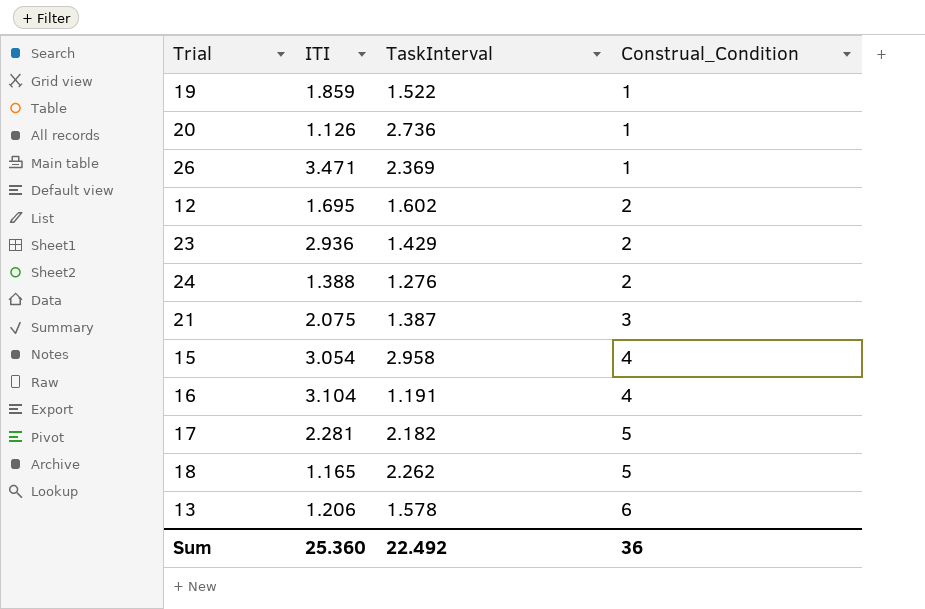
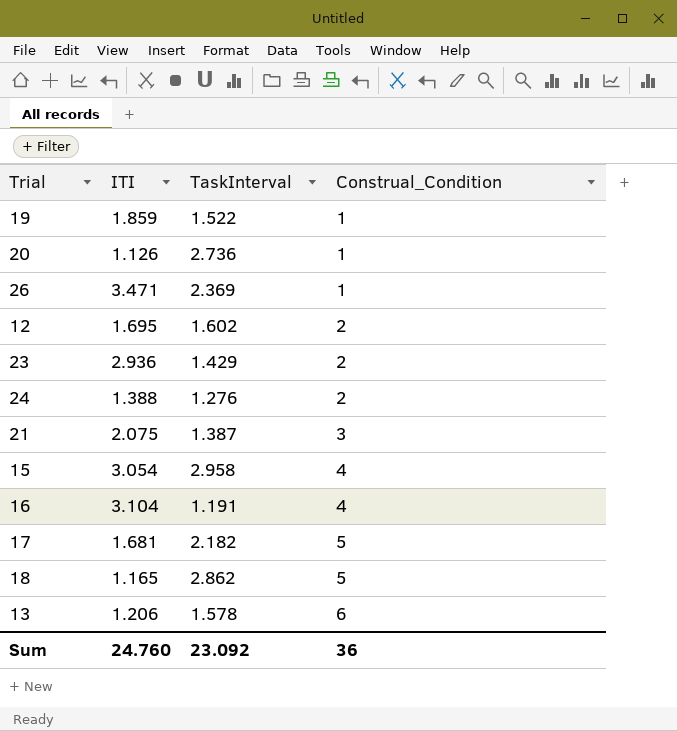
17 | ITI: 2.281 -> 1.681
18 | TaskInterval: 2.262 -> 2.862
Sum | ITI: 25.360 -> 24.760
Sum | TaskInterval: 22.492 -> 23.092

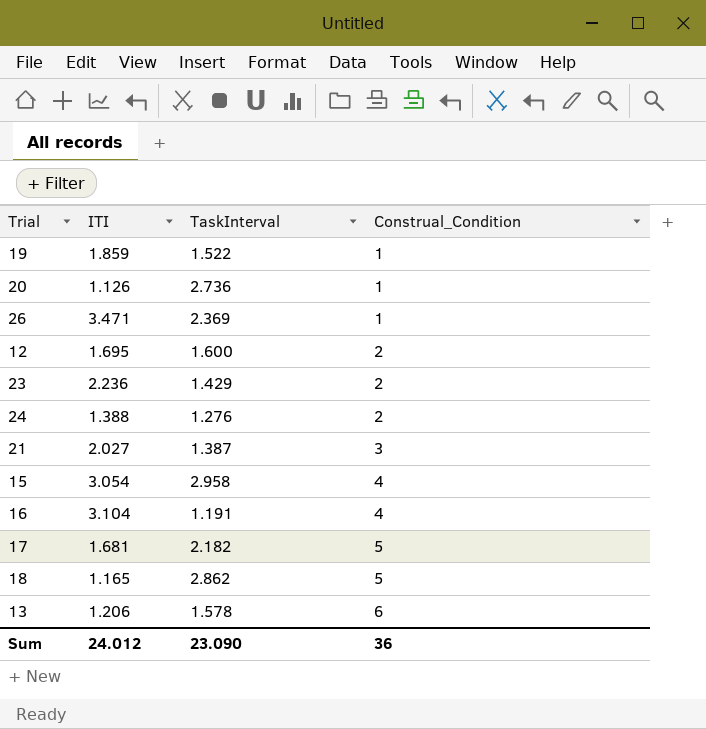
12 | TaskInterval: 1.602 -> 1.600
23 | ITI: 2.936 -> 2.236
21 | ITI: 2.075 -> 2.027
Sum | ITI: 24.760 -> 24.012
Sum | TaskInterval: 23.092 -> 23.090

